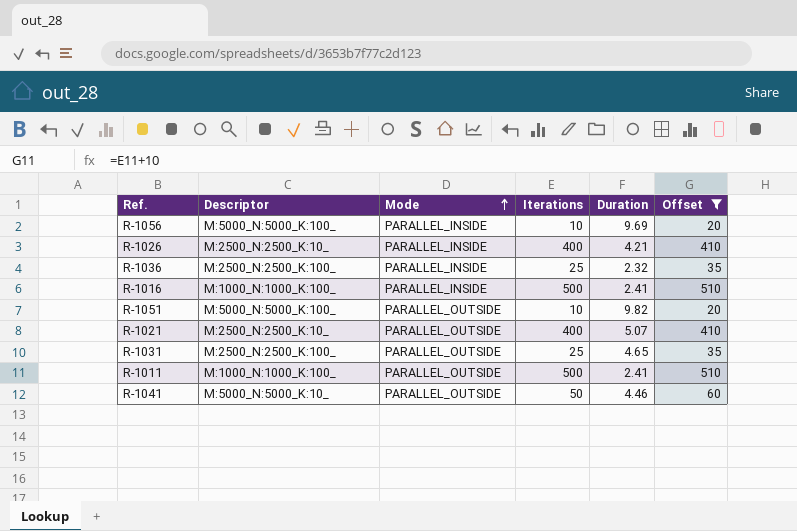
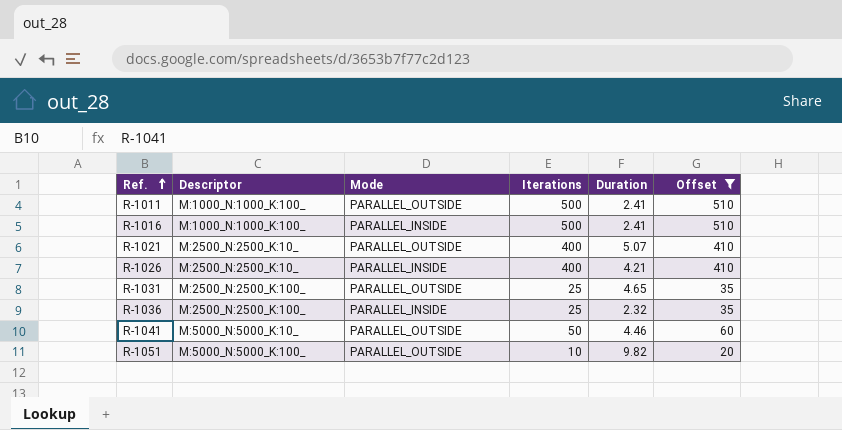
row order: Mode ascending -> Ref. ascending
row R-1056: M:5000_N:5000_K:100_ | PARALLEL_INSIDE | 10 | 9.69 | 20 -> none

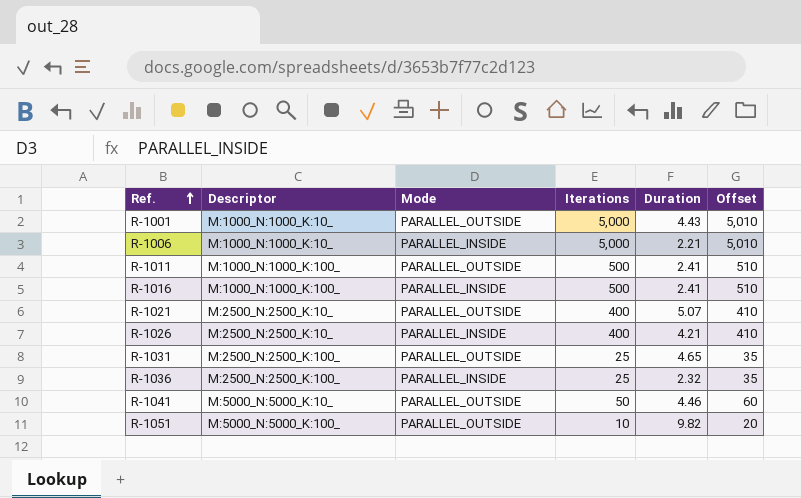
filter: Offset != 5,010 -> none

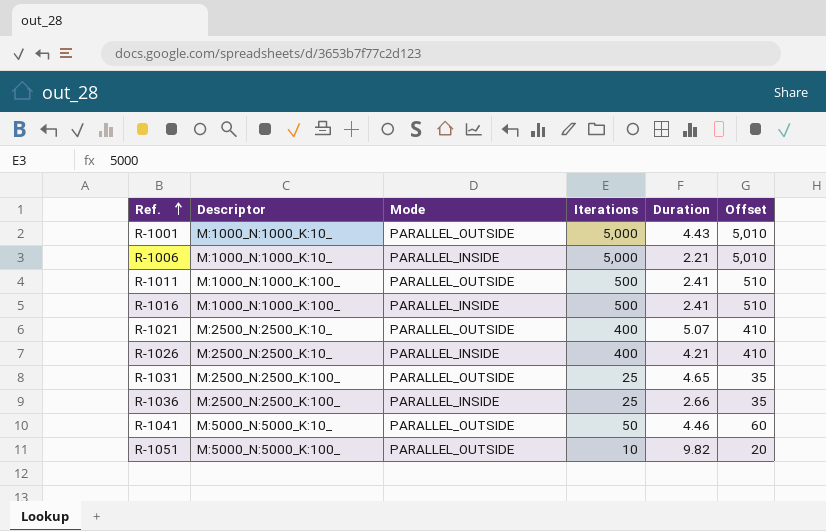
R-1036 | Duration: 2.32 -> 2.66

